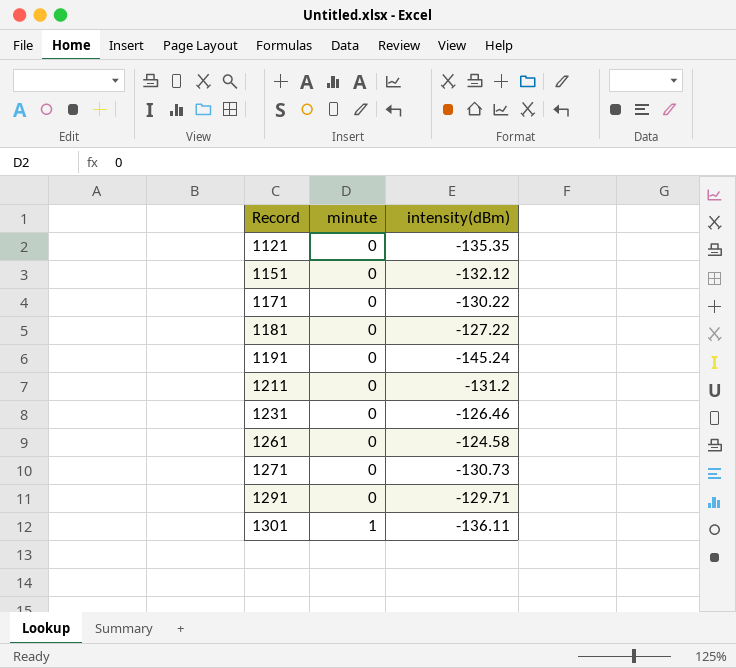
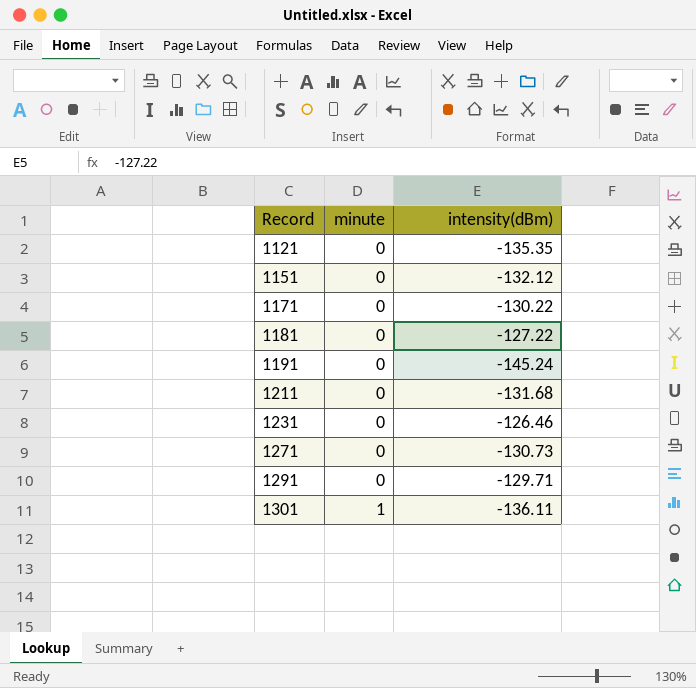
row 1261: 0 | -124.58 -> none
1211 | intensity(dBm): -131.2 -> -131.68

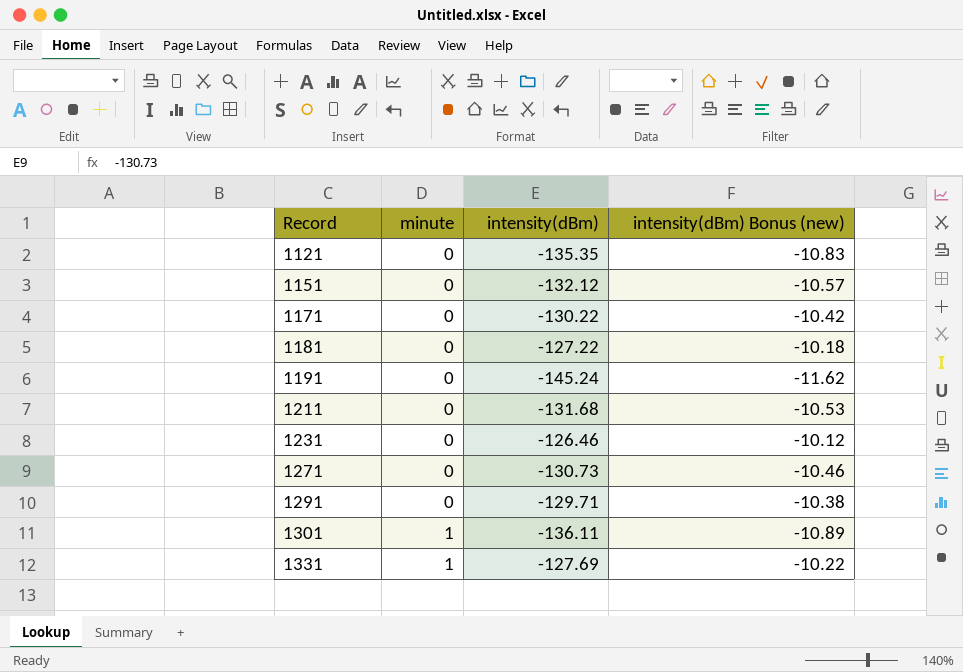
column intensity(dBm) Bonus (new) | formula: none -> [intensity(dBm)] * 0.08
row 1331: none -> 1 | -127.69 | -10.22

